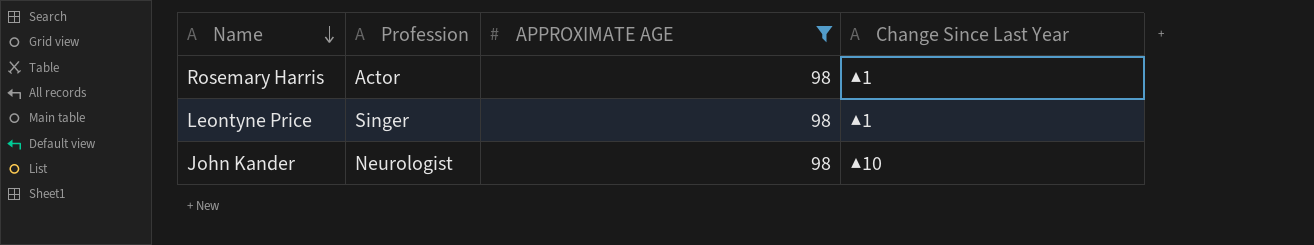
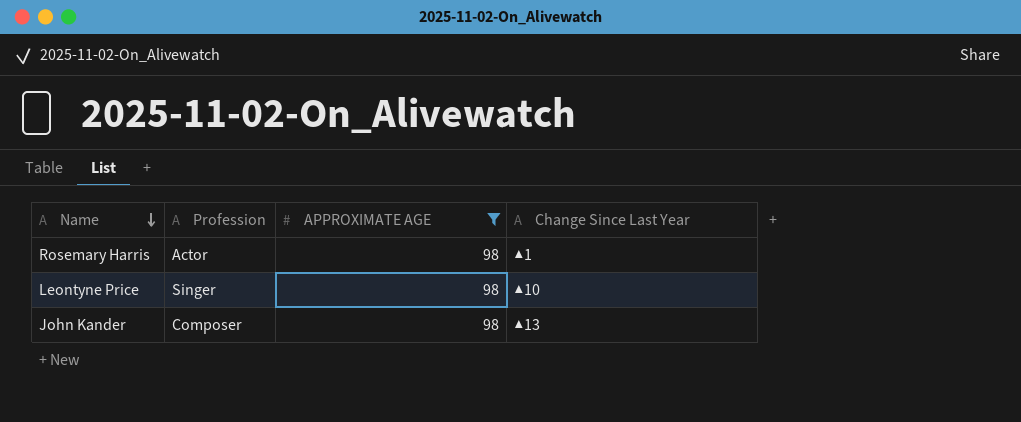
Leontyne Price | Change Since Last Year: ▲1 -> ▲10
John Kander | Profession: Neurologist -> Composer
John Kander | Change Since Last Year: ▲10 -> ▲13

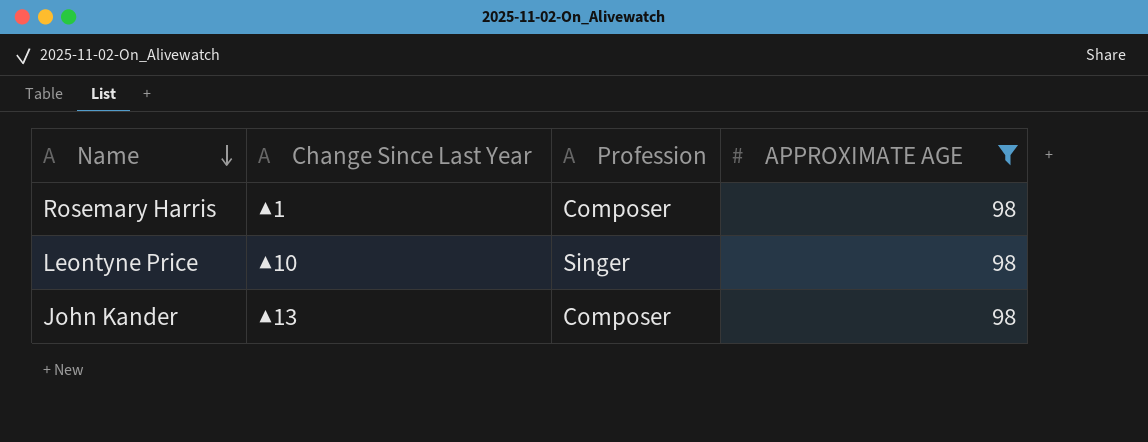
column Change Since Last Year | position: 4 -> 2
Rosemary Harris | Profession: Actor -> Composer

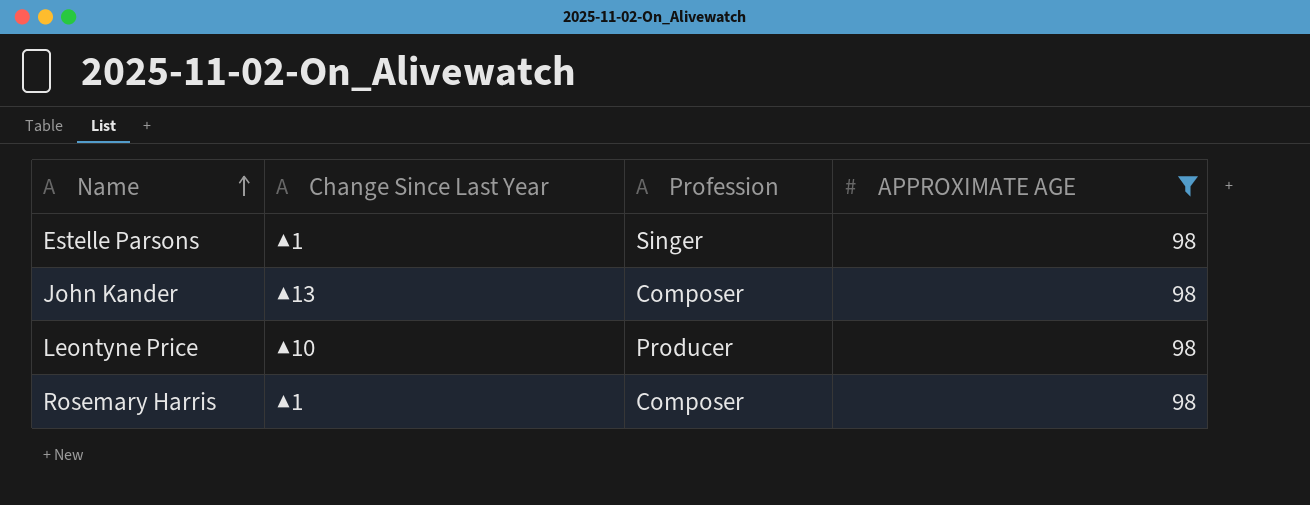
row order: Name descending -> Name ascending
row Estelle Parsons: none -> ▲1 | Singer | 98
Leontyne Price | Profession: Singer -> Producer

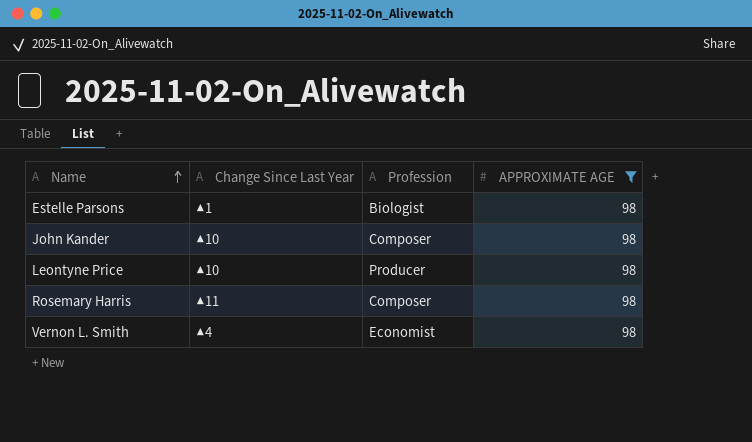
Estelle Parsons | Profession: Singer -> Biologist
John Kander | Change Since Last Year: ▲13 -> ▲10
Rosemary Harris | Change Since Last Year: ▲1 -> ▲11
row Vernon L. Smith: none -> ▲4 | Economist | 98

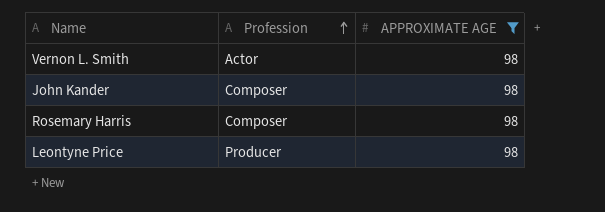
row order: Name ascending -> Profession ascending
column Change Since Last Year | position: 2 -> none
row Estelle Parsons: ▲1 | Biologist | 98 -> none
Vernon L. Smith | Profession: Economist -> Actor

